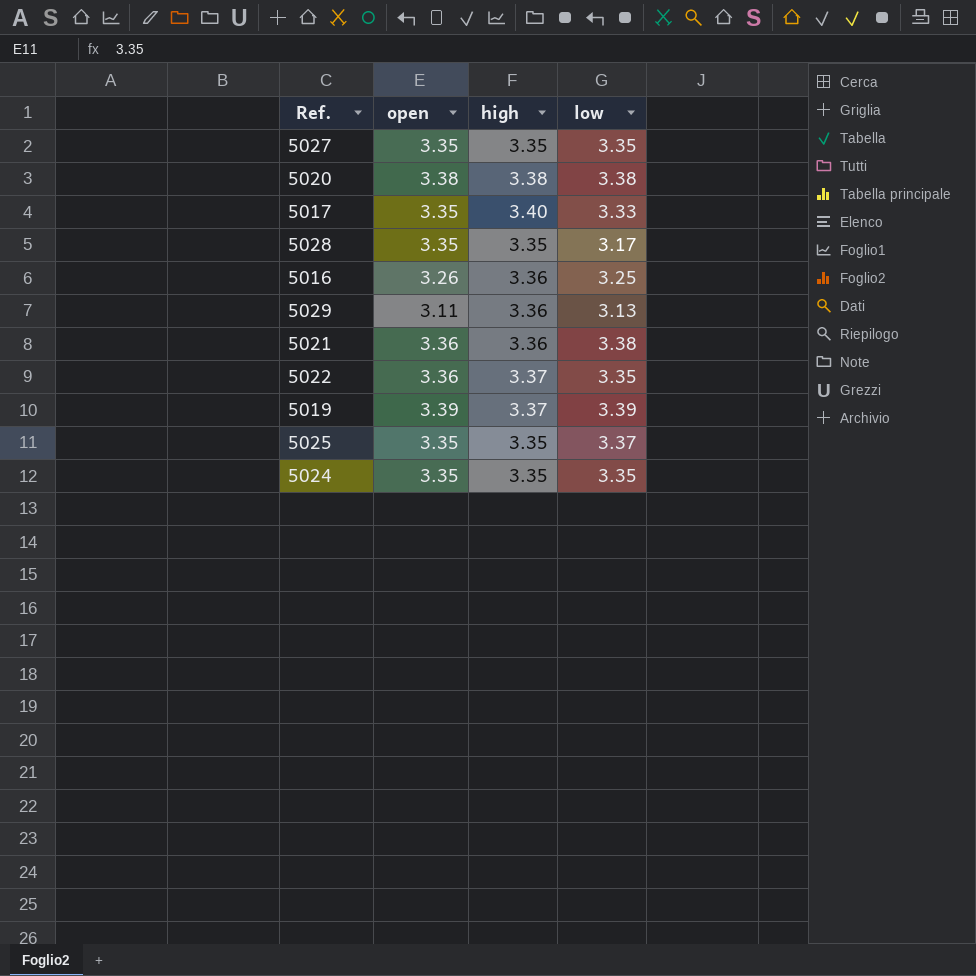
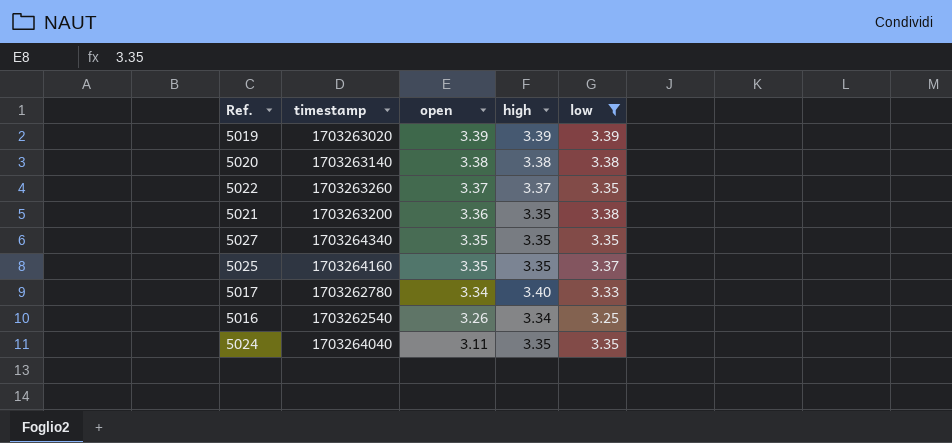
filter: none -> low >= 3.25
row order: none -> open descending
column timestamp | position: none -> 2
5019 | high: 3.37 -> 3.39
5022 | open: 3.36 -> 3.37
5021 | high: 3.36 -> 3.35
5017 | open: 3.35 -> 3.34
5016 | high: 3.36 -> 3.34
5024 | open: 3.35 -> 3.11

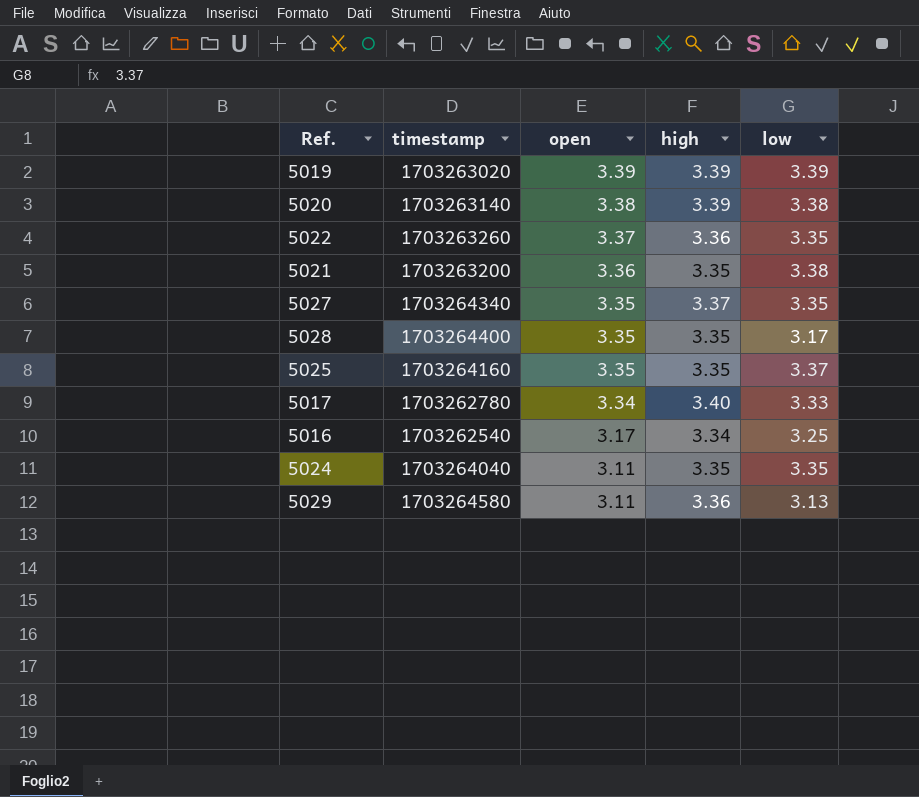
filter: low >= 3.25 -> none
5020 | high: 3.38 -> 3.39
5022 | high: 3.37 -> 3.36
5027 | high: 3.35 -> 3.37
5016 | open: 3.26 -> 3.17

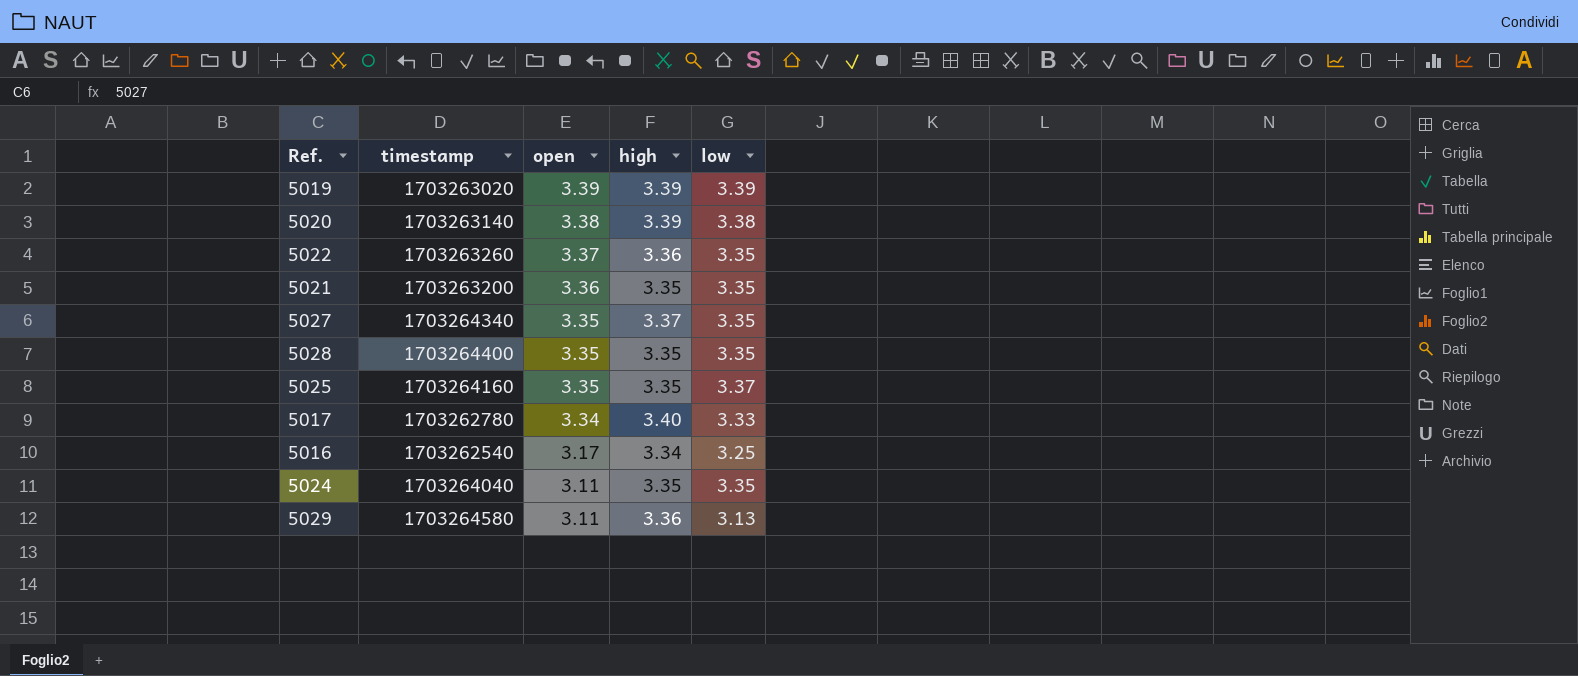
5021 | low: 3.38 -> 3.35
5028 | low: 3.17 -> 3.35

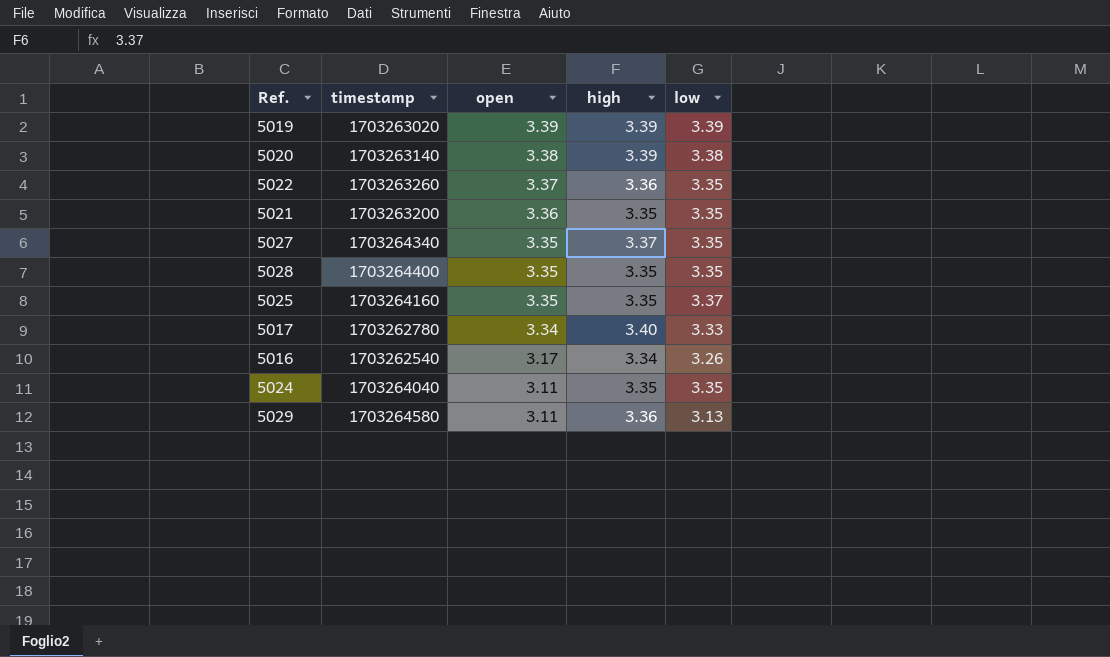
5016 | low: 3.25 -> 3.26

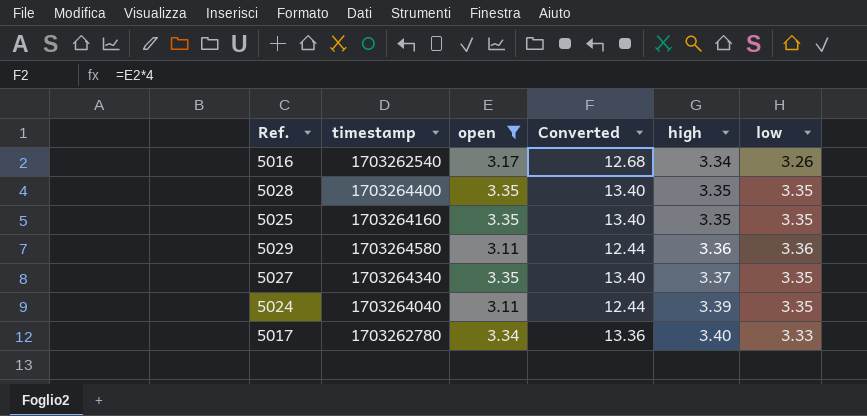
filter: none -> open <= 3.35
row order: open descending -> high ascending
column Converted | formula: none -> [open] * 4
5025 | low: 3.37 -> 3.35
5029 | low: 3.13 -> 3.36
5024 | high: 3.35 -> 3.39

